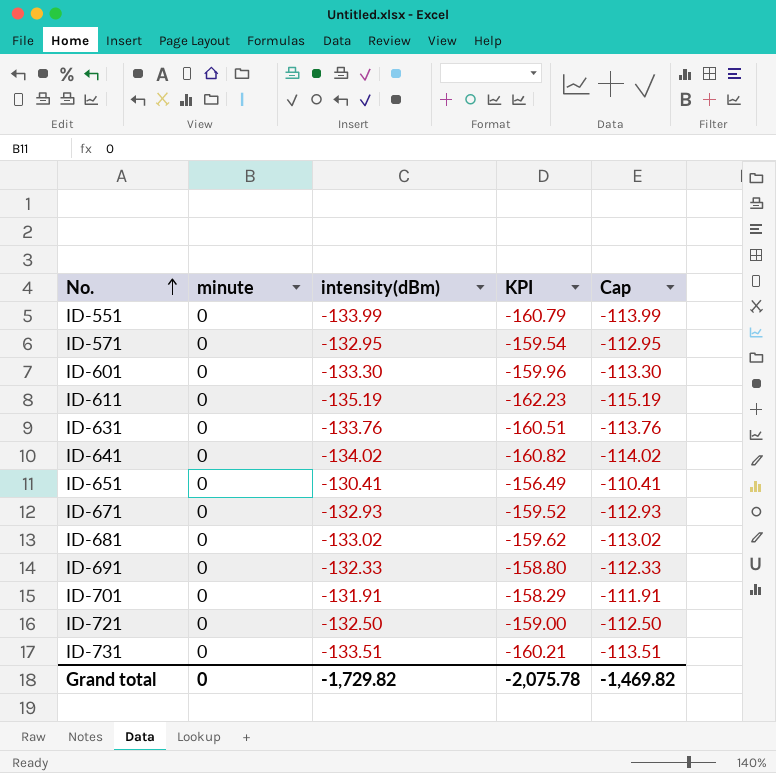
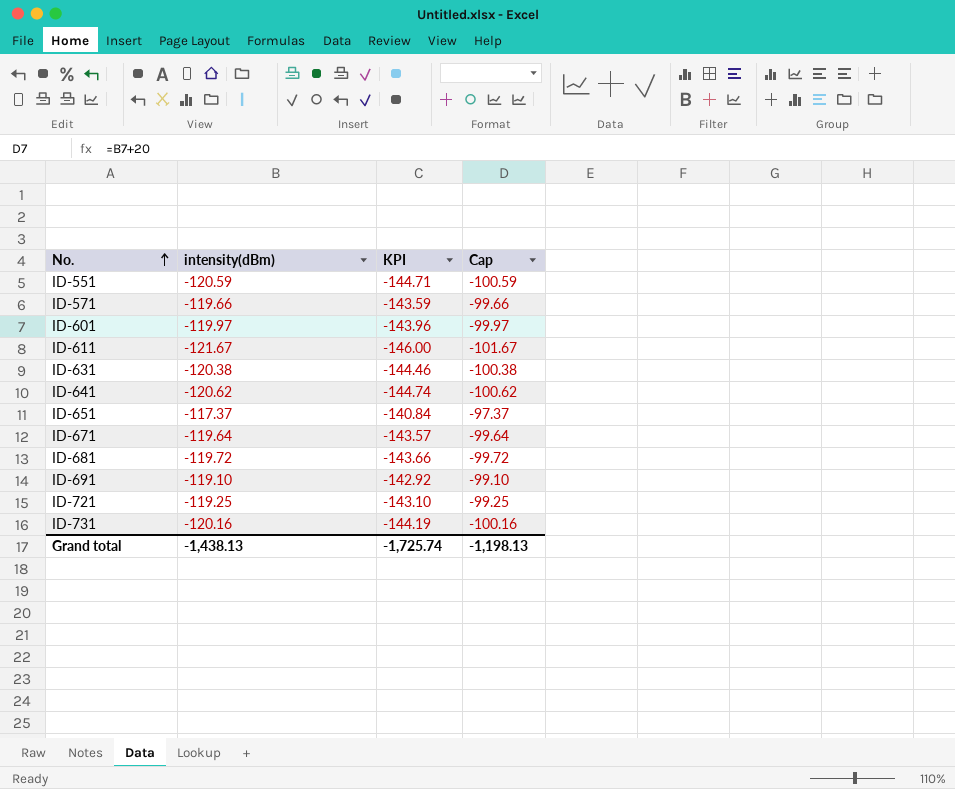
column minute | position: 2 -> none
row ID-701: 0 | -131.91 | -158.29 | -111.91 -> none
ID-551 | intensity(dBm): -133.99 -> -120.59
ID-551 | KPI: -160.79 -> -144.71
ID-551 | Cap: -113.99 -> -100.59
ID-571 | intensity(dBm): -132.95 -> -119.66
ID-571 | KPI: -159.54 -> -143.59
ID-571 | Cap: -112.95 -> -99.66
ID-601 | intensity(dBm): -133.30 -> -119.97
ID-601 | KPI: -159.96 -> -143.96
ID-601 | Cap: -113.30 -> -99.97
ID-611 | intensity(dBm): -135.19 -> -121.67
ID-611 | KPI: -162.23 -> -146.00
ID-611 | Cap: -115.19 -> -101.67
ID-631 | intensity(dBm): -133.76 -> -120.38
ID-631 | KPI: -160.51 -> -144.46
ID-631 | Cap: -113.76 -> -100.38
ID-641 | intensity(dBm): -134.02 -> -120.62
ID-641 | KPI: -160.82 -> -144.74
ID-641 | Cap: -114.02 -> -100.62
ID-651 | intensity(dBm): -130.41 -> -117.37
ID-651 | KPI: -156.49 -> -140.84
ID-651 | Cap: -110.41 -> -97.37
ID-671 | intensity(dBm): -132.93 -> -119.64
ID-671 | KPI: -159.52 -> -143.57
ID-671 | Cap: -112.93 -> -99.64
ID-681 | intensity(dBm): -133.02 -> -119.72
ID-681 | KPI: -159.62 -> -143.66
ID-681 | Cap: -113.02 -> -99.72
ID-691 | intensity(dBm): -132.33 -> -119.10
ID-691 | KPI: -158.80 -> -142.92
ID-691 | Cap: -112.33 -> -99.10
ID-721 | intensity(dBm): -132.50 -> -119.25
ID-721 | KPI: -159.00 -> -143.10
ID-721 | Cap: -112.50 -> -99.25
ID-731 | intensity(dBm): -133.51 -> -120.16
ID-731 | KPI: -160.21 -> -144.19
ID-731 | Cap: -113.51 -> -100.16
Grand total | intensity(dBm): -1,729.82 -> -1,438.13
Grand total | KPI: -2,075.78 -> -1,725.74
Grand total | Cap: -1,469.82 -> -1,198.13

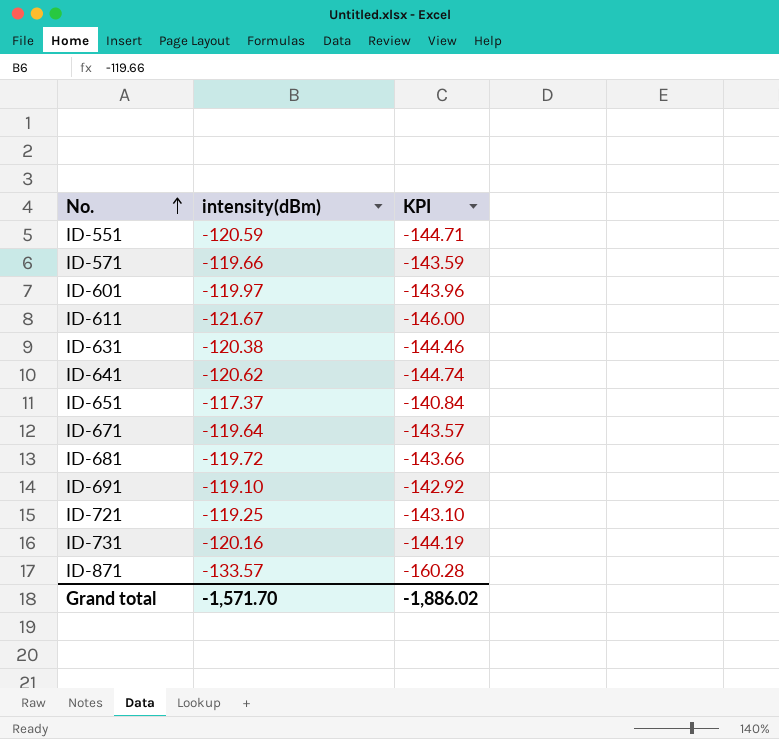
column Cap | formula: [intensity(dBm)] + 20 -> none
row ID-871: none -> -133.57 | -160.28
Grand total | intensity(dBm): -1,438.13 -> -1,571.70
Grand total | KPI: -1,725.74 -> -1,886.02

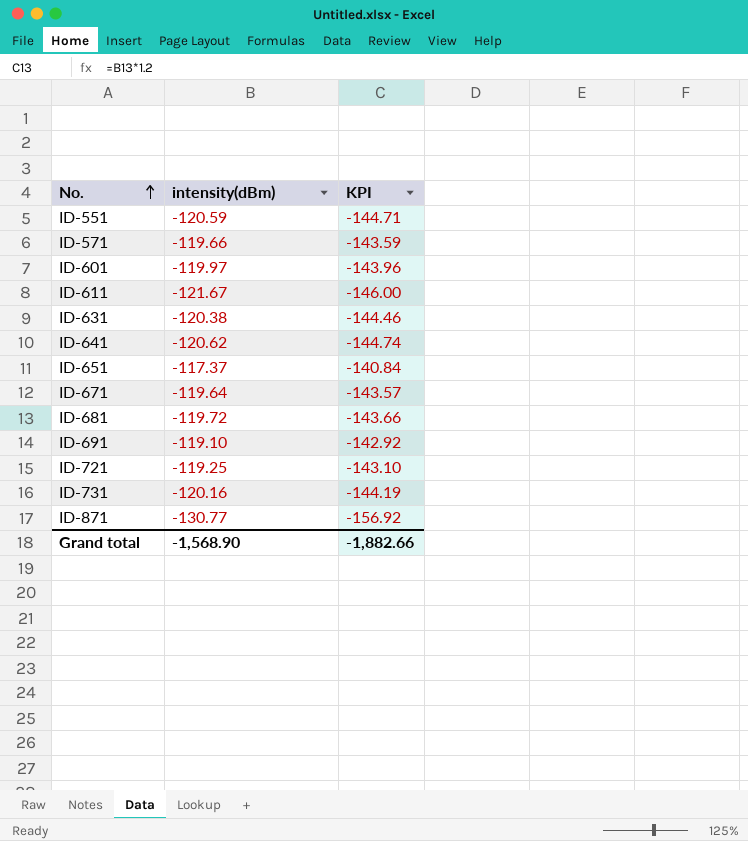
ID-871 | intensity(dBm): -133.57 -> -130.77
ID-871 | KPI: -160.28 -> -156.92
Grand total | intensity(dBm): -1,571.70 -> -1,568.90
Grand total | KPI: -1,886.02 -> -1,882.66

